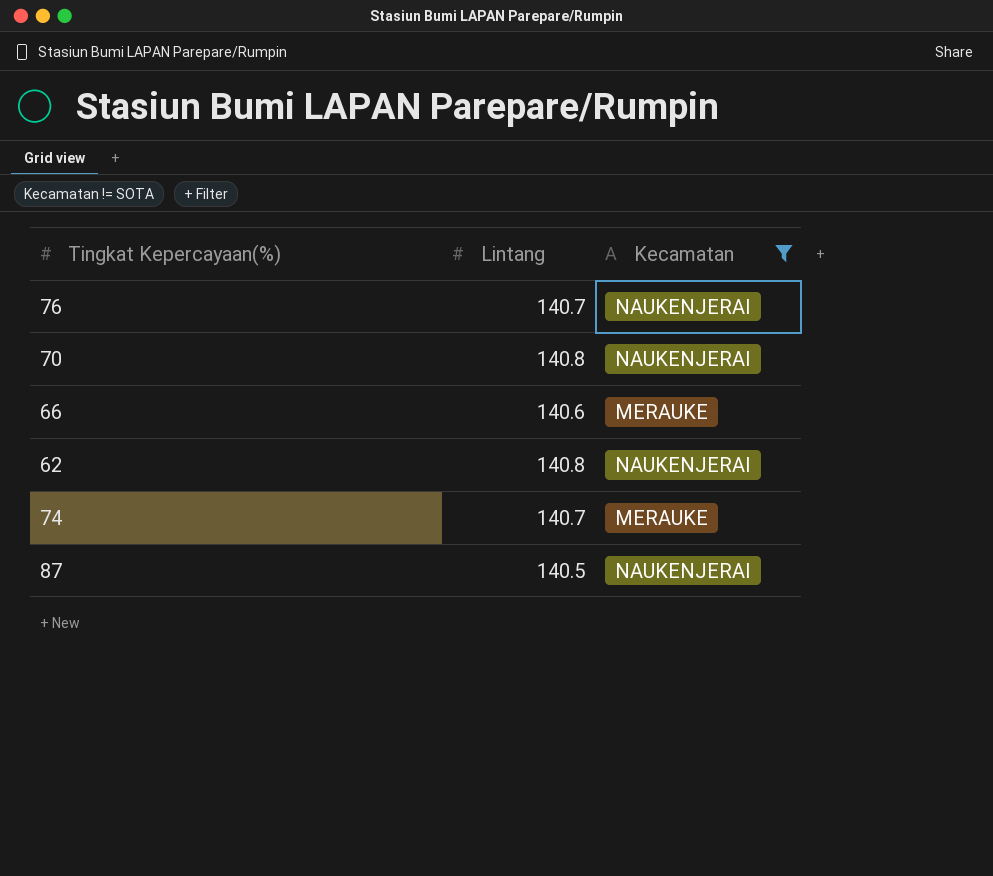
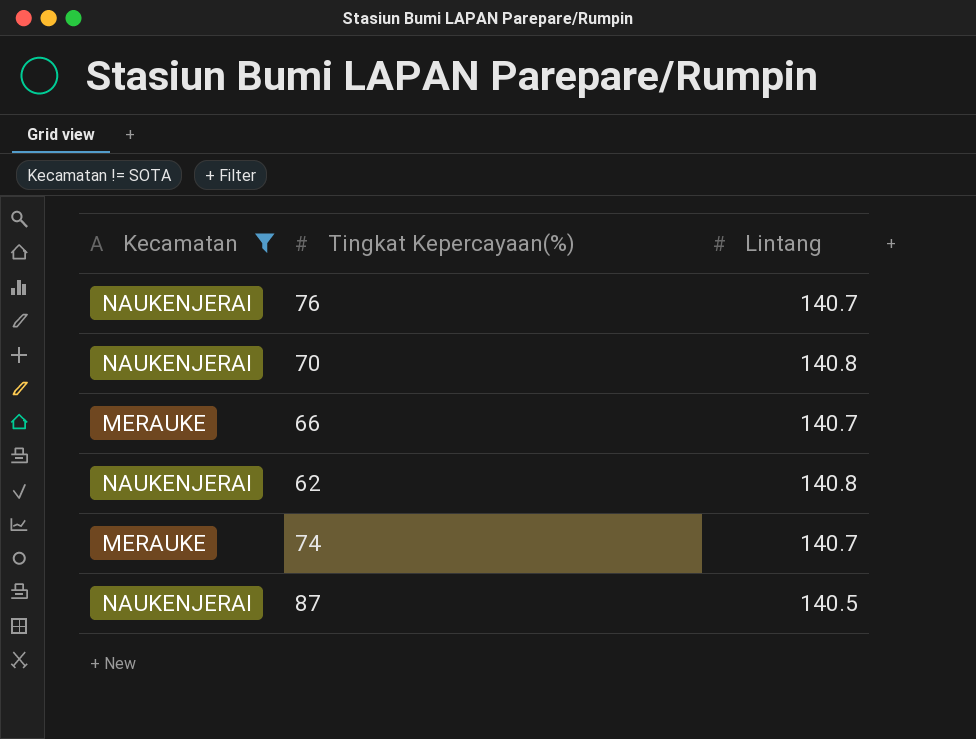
column Kecamatan | position: 3 -> 1
66 | Lintang: 140.6 -> 140.7

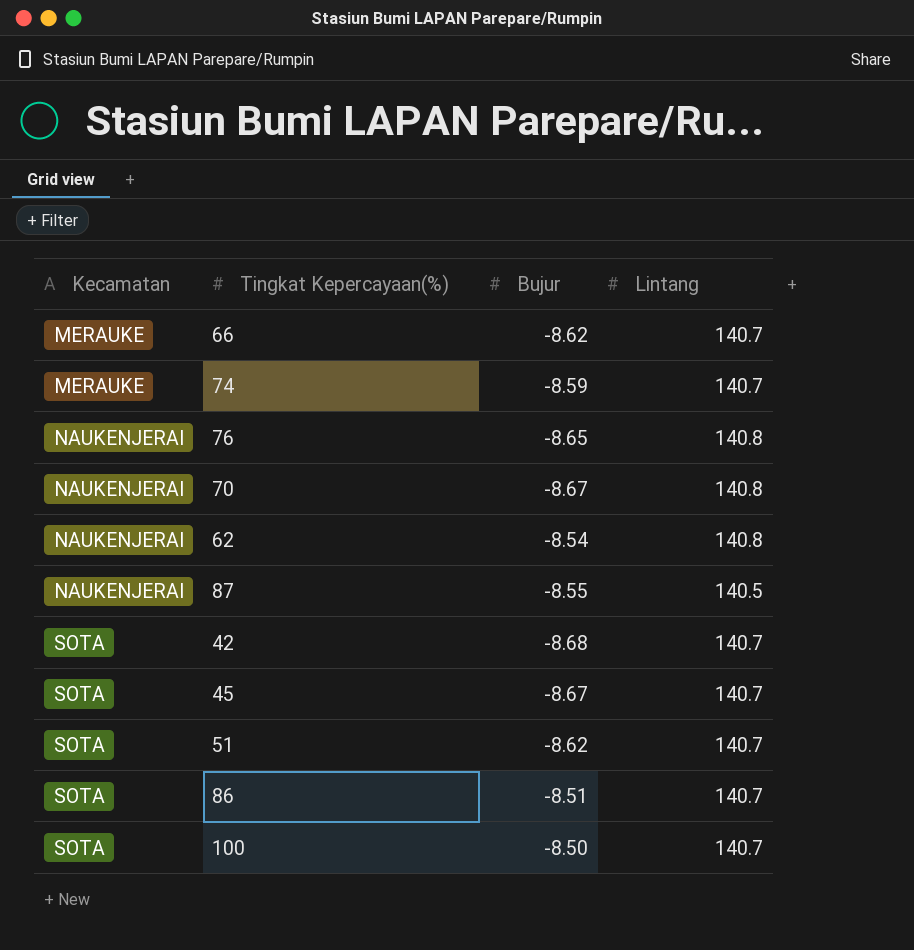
filter: Kecamatan != SOTA -> none
row order: none -> Kecamatan ascending
column Bujur | position: none -> 3
76 | Lintang: 140.7 -> 140.8

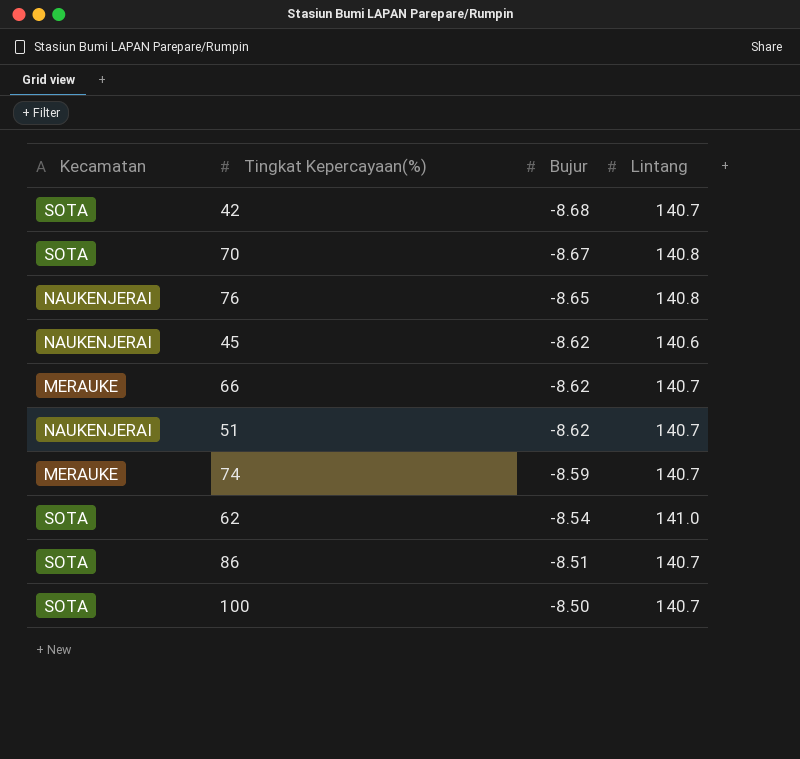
row order: Kecamatan ascending -> Bujur ascending
row 87: NAUKENJERAI | -8.55 | 140.5 -> none
70 | Kecamatan: NAUKENJERAI -> SOTA
45 | Kecamatan: SOTA -> NAUKENJERAI
45 | Bujur: -8.67 -> -8.62
45 | Lintang: 140.7 -> 140.6
51 | Kecamatan: SOTA -> NAUKENJERAI
62 | Kecamatan: NAUKENJERAI -> SOTA
62 | Lintang: 140.8 -> 141.0

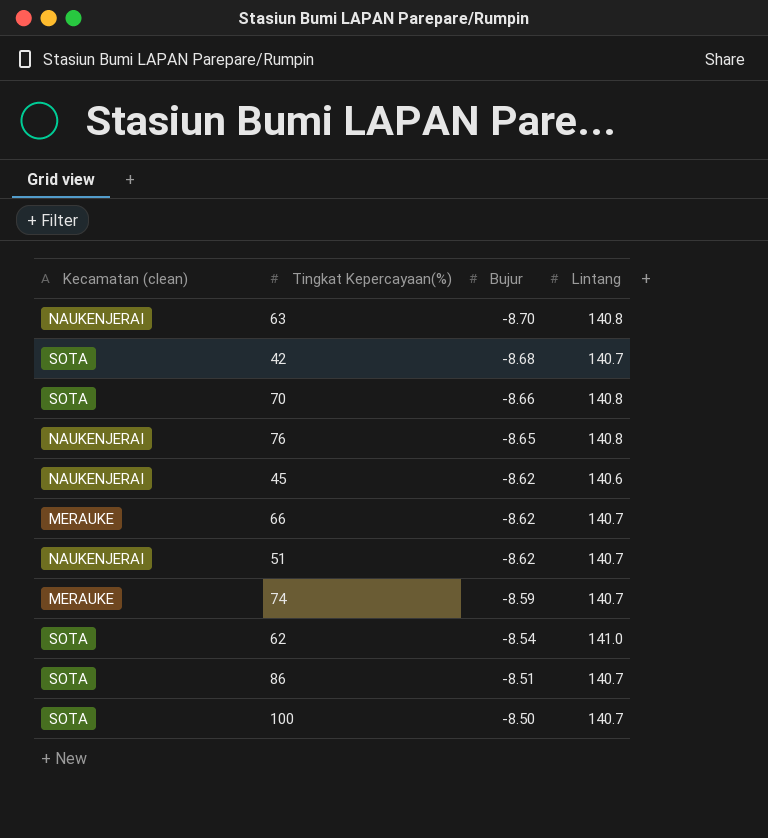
column name: Kecamatan -> Kecamatan (clean)
row 63: none -> NAUKENJERAI | -8.70 | 140.8
70 | Bujur: -8.67 -> -8.66

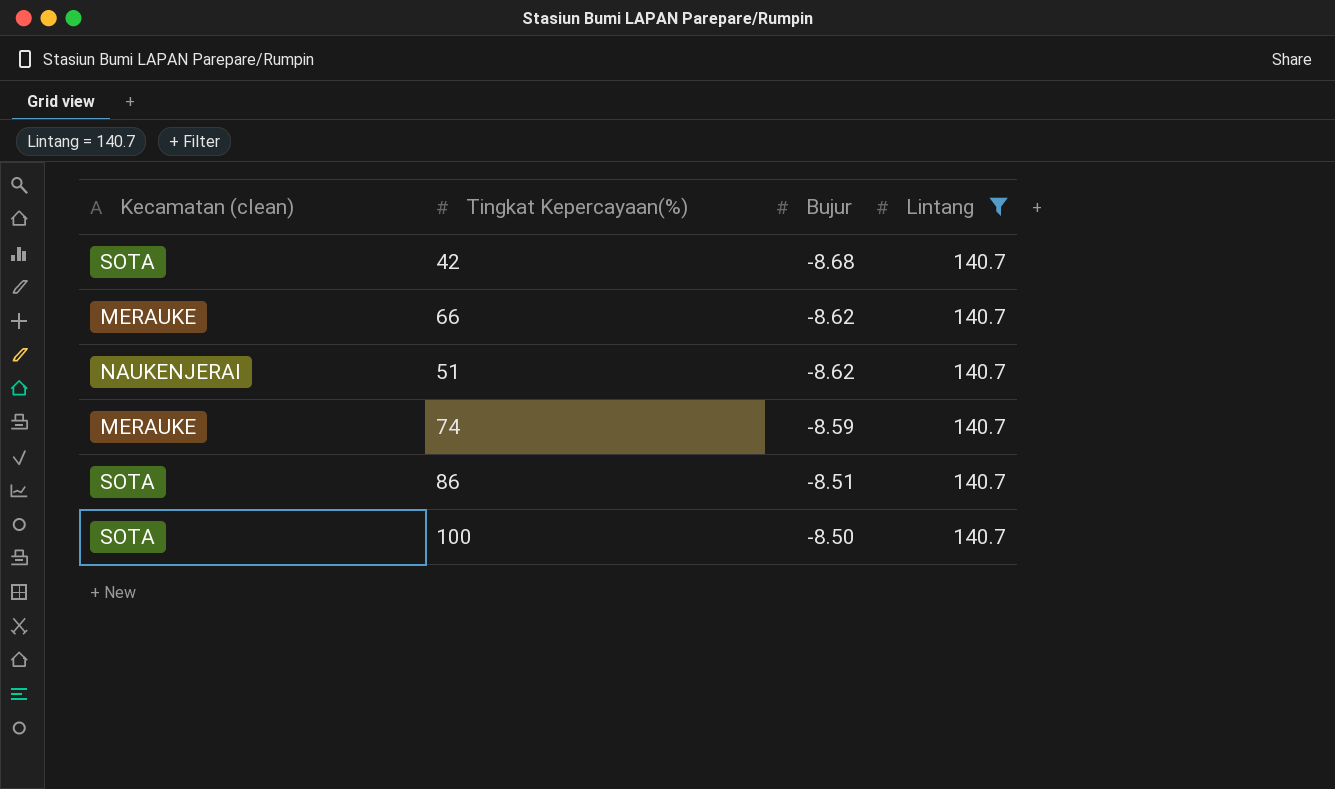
filter: none -> Lintang = 140.7

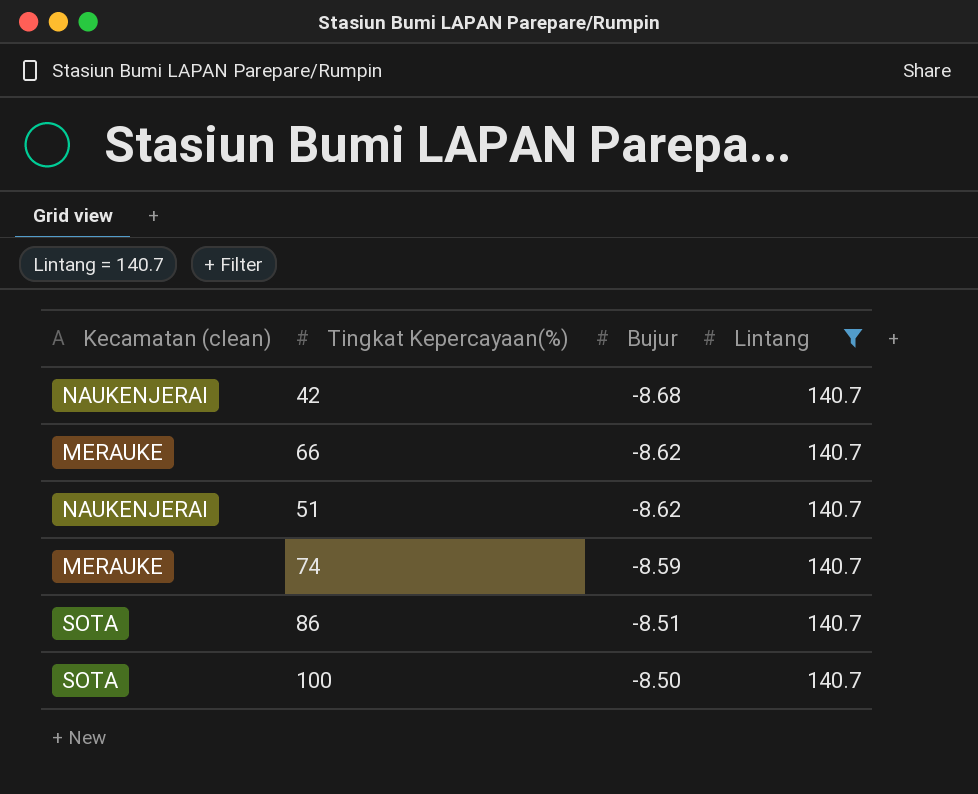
42 | Kecamatan (clean): SOTA -> NAUKENJERAI

